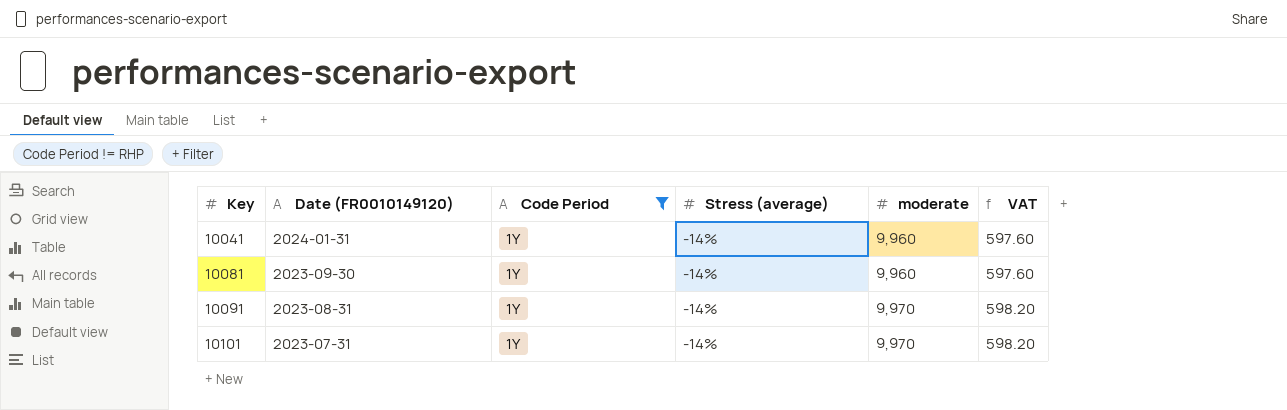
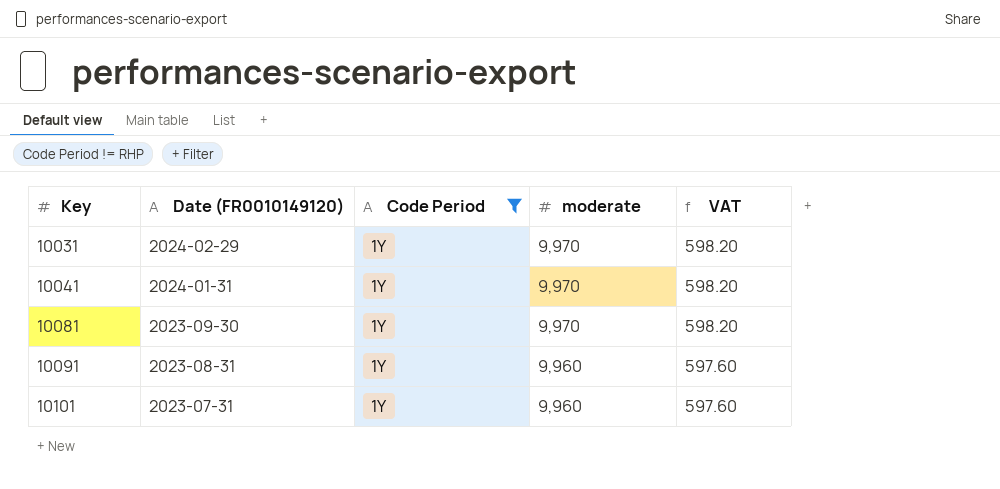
column Stress (average) | position: 4 -> none
row 10031: none -> 2024-02-29 | 1Y | 9,970 | 598.20
10041 | moderate: 9,960 -> 9,970
10041 | VAT: 597.60 -> 598.20
10081 | moderate: 9,960 -> 9,970
10081 | VAT: 597.60 -> 598.20
10091 | moderate: 9,970 -> 9,960
10091 | VAT: 598.20 -> 597.60
10101 | moderate: 9,970 -> 9,960
10101 | VAT: 598.20 -> 597.60

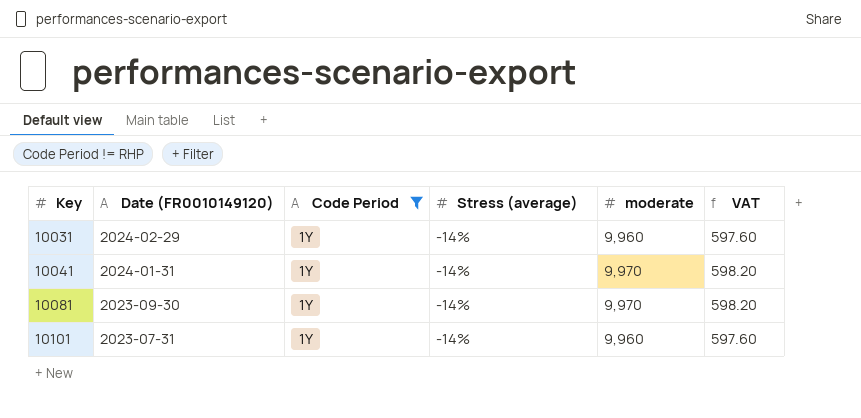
column Stress (average) | position: none -> 4
row 10091: 2023-08-31 | 1Y | 9,960 | 597.60 -> none
10031 | moderate: 9,970 -> 9,960
10031 | VAT: 598.20 -> 597.60

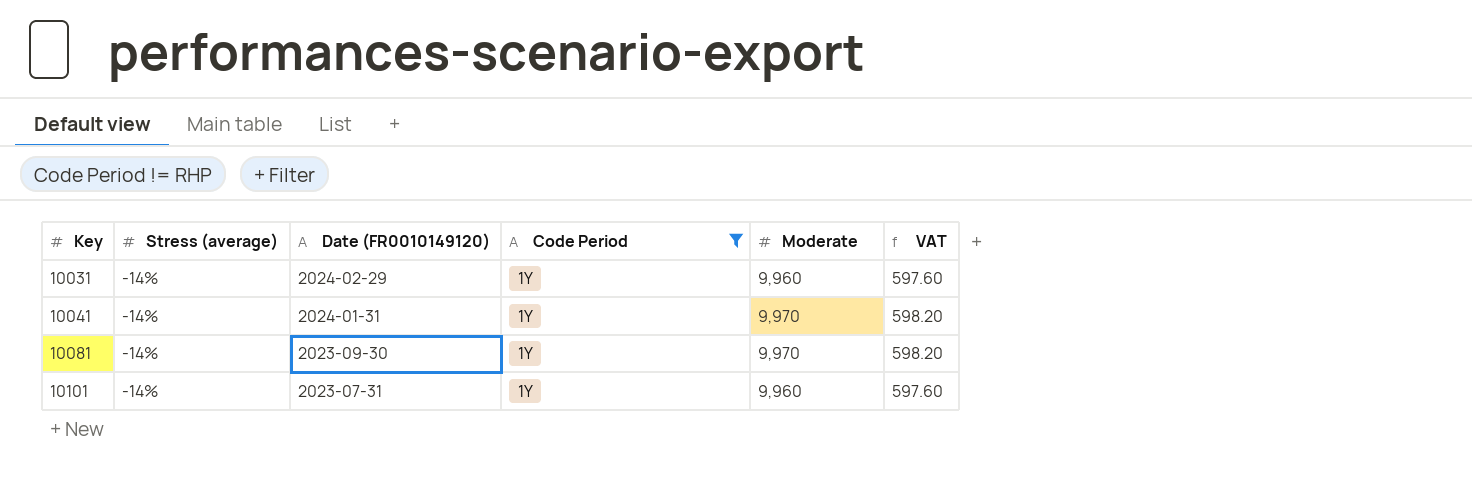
column Stress (average) | position: 4 -> 2
column name: moderate -> Moderate

